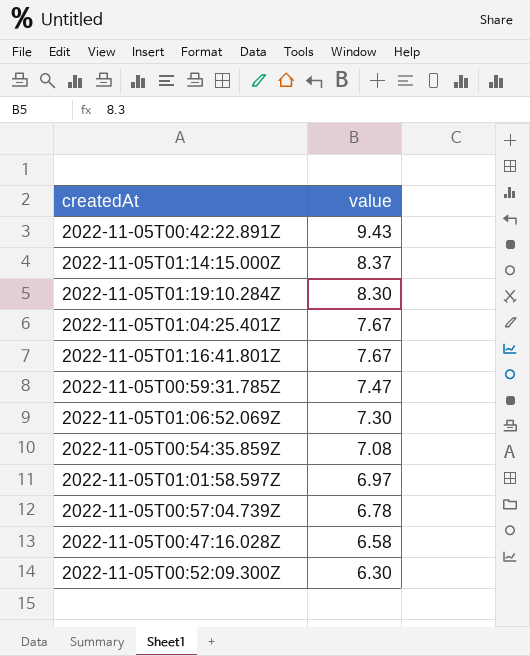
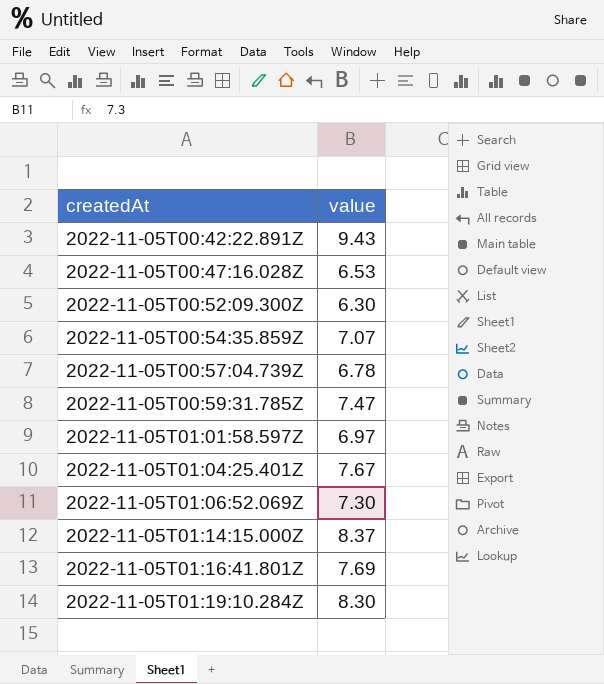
row order: value descending -> createdAt ascending
2022-11-05T00:47:16.028Z | value: 6.58 -> 6.53
2022-11-05T00:54:35.859Z | value: 7.08 -> 7.07
2022-11-05T01:16:41.801Z | value: 7.67 -> 7.69

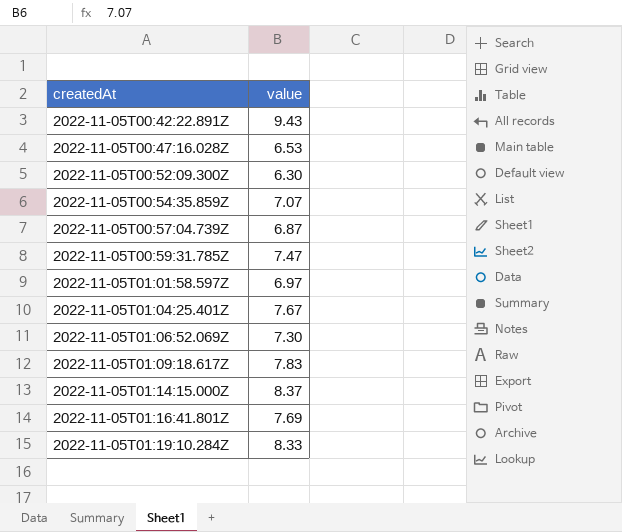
2022-11-05T00:57:04.739Z | value: 6.78 -> 6.87
row 2022-11-05T01:09:18.617Z: none -> 7.83
2022-11-05T01:19:10.284Z | value: 8.30 -> 8.33

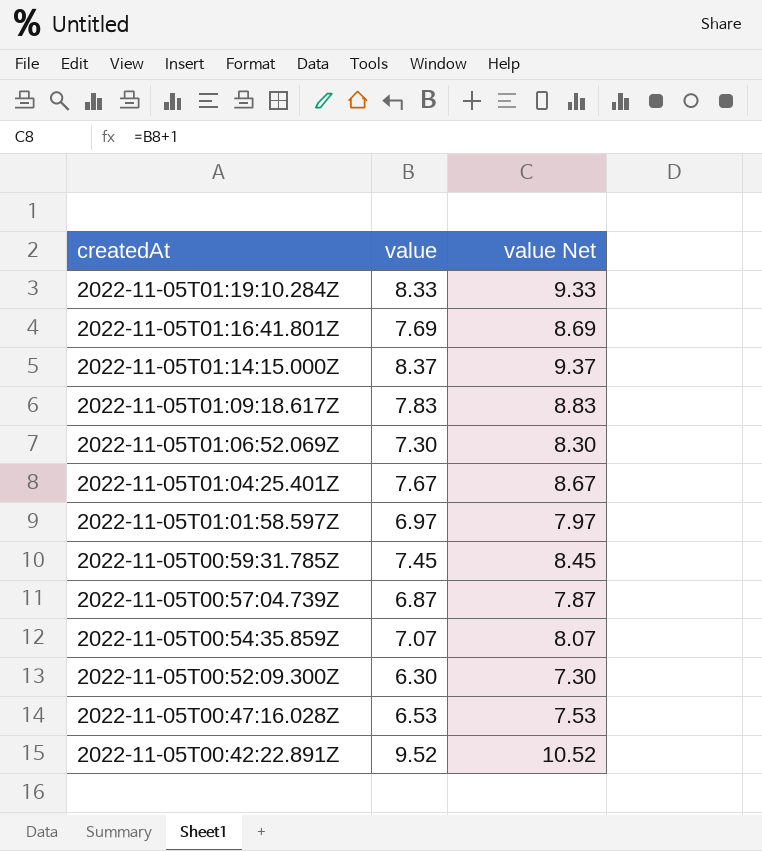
row order: createdAt ascending -> createdAt descending
column value Net | formula: none -> [value] + 1
2022-11-05T00:59:31.785Z | value: 7.47 -> 7.45
2022-11-05T00:42:22.891Z | value: 9.43 -> 9.52

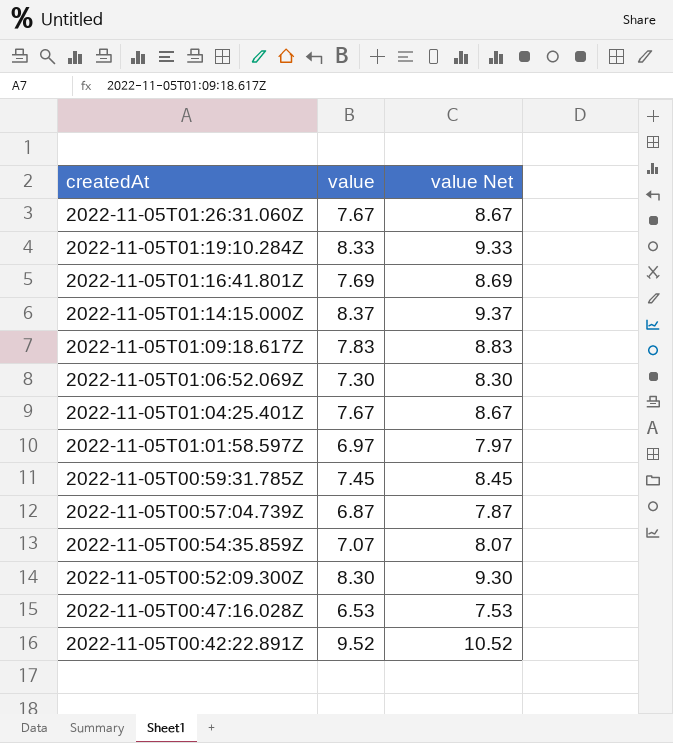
row 2022-11-05T01:26:31.060Z: none -> 7.67 | 8.67
2022-11-05T00:52:09.300Z | value: 6.30 -> 8.30
2022-11-05T00:52:09.300Z | value Net: 7.30 -> 9.30

